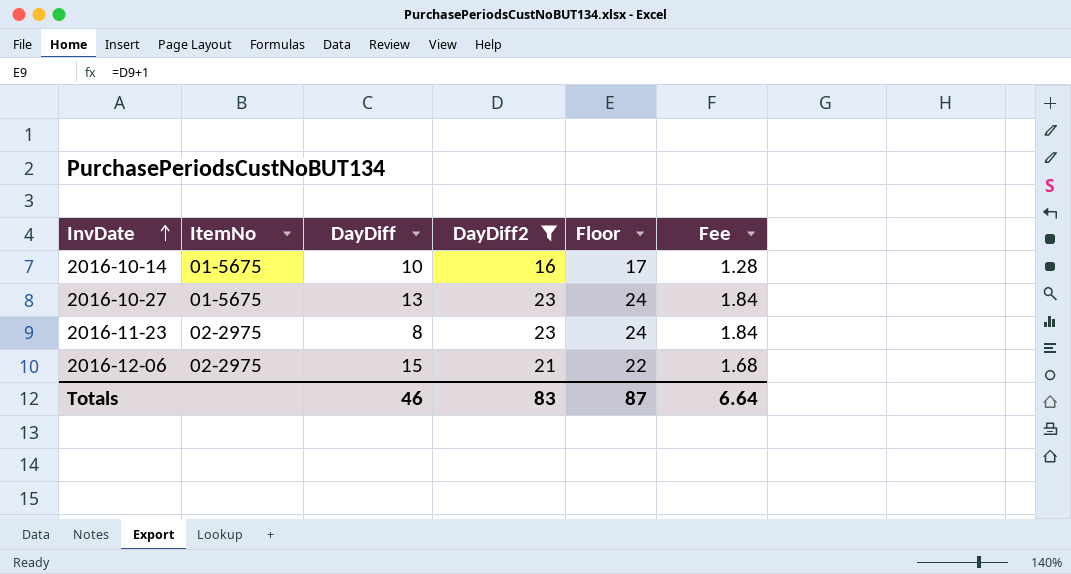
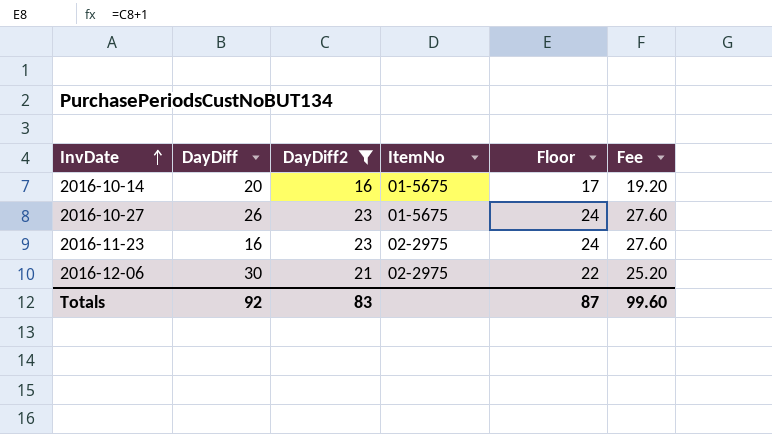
column ItemNo | position: 2 -> 4
column Fee | formula: [DayDiff2] * 0.08 -> [DayDiff2] * 1.2
2016-10-14 | DayDiff: 10 -> 20
2016-10-27 | DayDiff: 13 -> 26
2016-11-23 | DayDiff: 8 -> 16
2016-12-06 | DayDiff: 15 -> 30
Totals | DayDiff: 46 -> 92
Totals | Fee: 6.64 -> 99.60

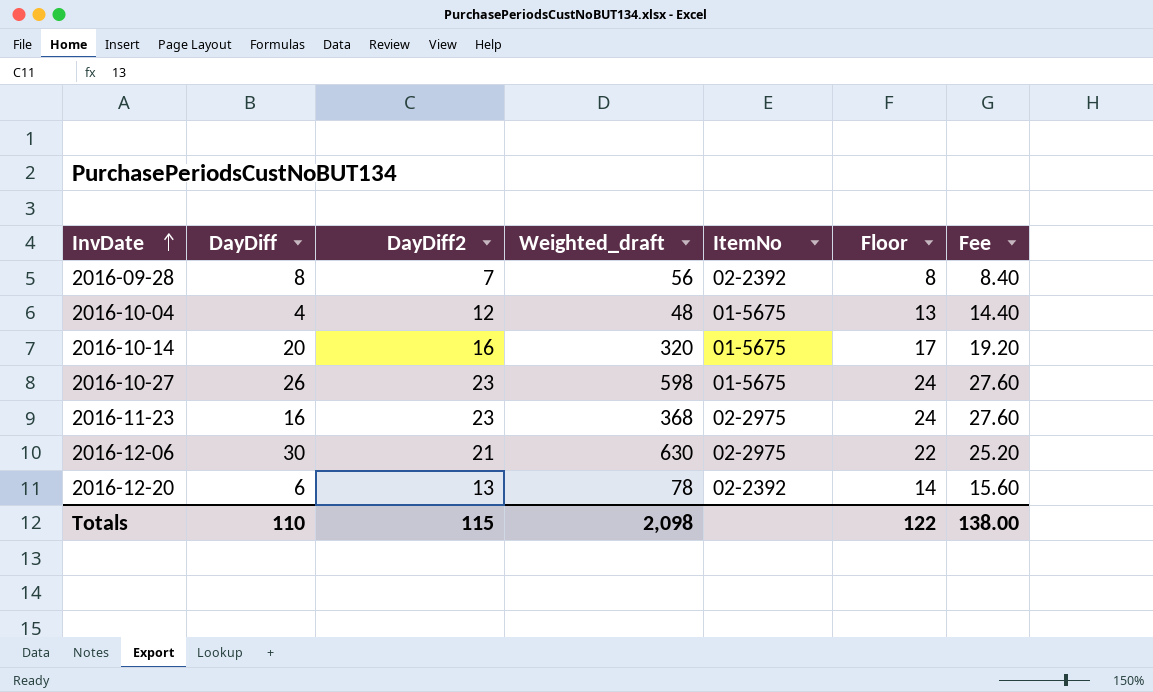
filter: DayDiff2 >= 16 -> none
column Weighted_draft | formula: none -> [DayDiff] * [DayDiff2]
Totals | DayDiff: 92 -> 110
Totals | DayDiff2: 83 -> 115
Totals | Floor: 87 -> 122
Totals | Fee: 99.60 -> 138.00

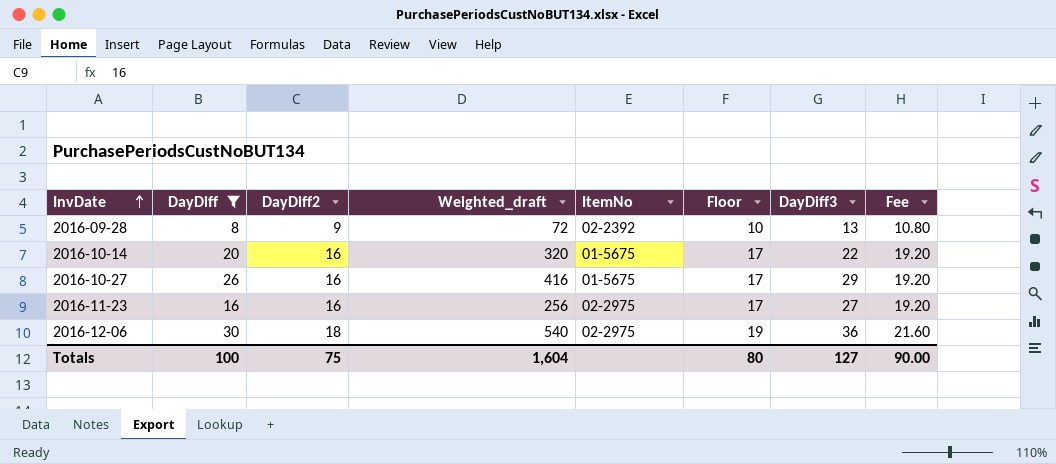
filter: none -> DayDiff >= 8
column DayDiff3 | position: none -> 7
2016-09-28 | DayDiff2: 7 -> 9
2016-09-28 | Weighted_draft: 56 -> 72
2016-09-28 | Floor: 8 -> 10
2016-09-28 | Fee: 8.40 -> 10.80
2016-10-27 | DayDiff2: 23 -> 16
2016-10-27 | Weighted_draft: 598 -> 416
2016-10-27 | Floor: 24 -> 17
2016-10-27 | Fee: 27.60 -> 19.20
2016-11-23 | DayDiff2: 23 -> 16
2016-11-23 | Weighted_draft: 368 -> 256
2016-11-23 | Floor: 24 -> 17
2016-11-23 | Fee: 27.60 -> 19.20
2016-12-06 | DayDiff2: 21 -> 18
2016-12-06 | Weighted_draft: 630 -> 540
2016-12-06 | Floor: 22 -> 19
2016-12-06 | Fee: 25.20 -> 21.60
Totals | DayDiff: 110 -> 100
Totals | DayDiff2: 115 -> 75
Totals | Weighted_draft: 2,098 -> 1,604
Totals | Floor: 122 -> 80
Totals | Fee: 138.00 -> 90.00

